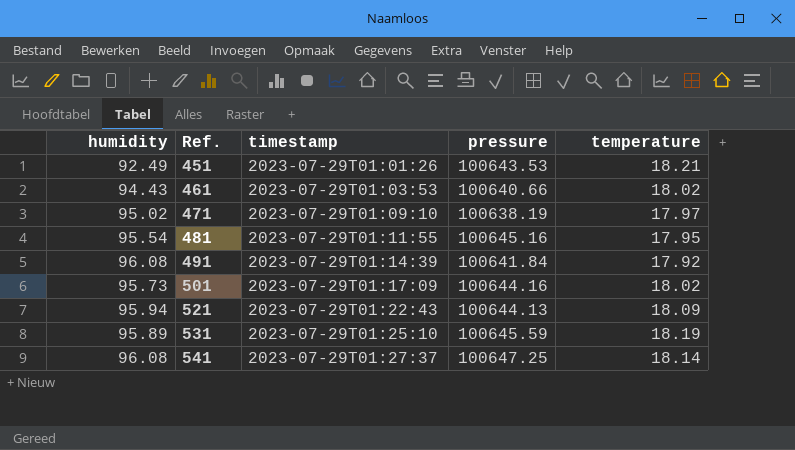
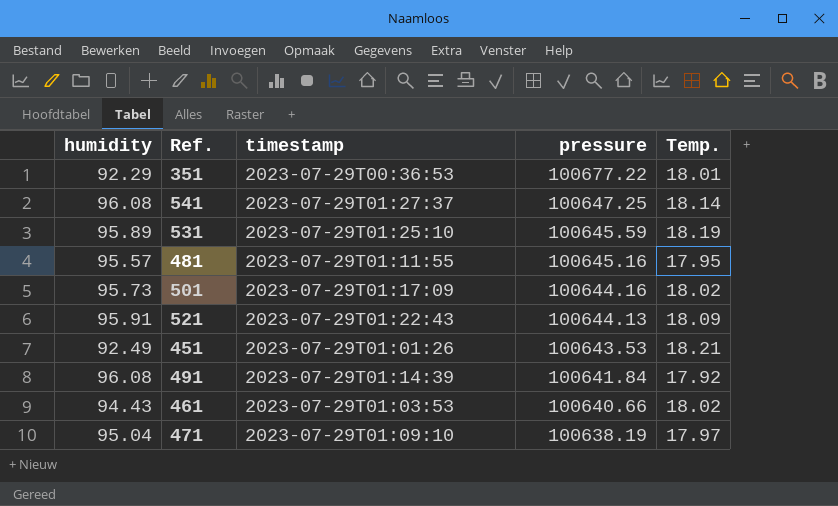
row order: Ref. ascending -> pressure descending
column name: temperature -> Temp.
row 351: none -> 92.29 | 2023-07-29T00:36:53 | 100677.22 | 18.01
481 | humidity: 95.54 -> 95.57
521 | humidity: 95.94 -> 95.91
471 | humidity: 95.02 -> 95.04

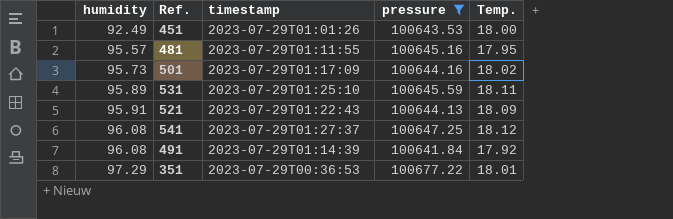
filter: none -> pressure >= 100641.84
row order: pressure descending -> humidity ascending
451 | Temp.: 18.21 -> 18.00
531 | Temp.: 18.19 -> 18.11
541 | Temp.: 18.14 -> 18.12
351 | humidity: 92.29 -> 97.29

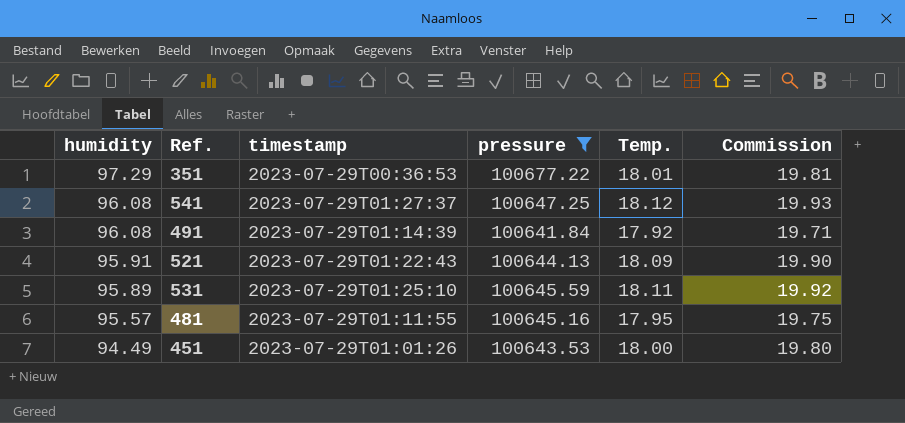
row order: humidity ascending -> humidity descending
column Commission | formula: none -> [Temp.] * 1.1
row 501: 95.73 | 2023-07-29T01:17:09 | 100644.16 | 18.02 -> none
451 | humidity: 92.49 -> 94.49

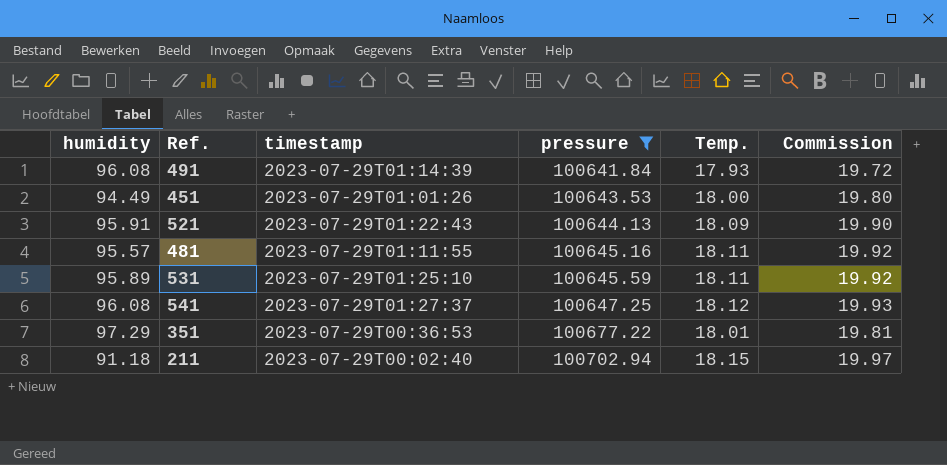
row order: humidity descending -> pressure ascending
491 | Temp.: 17.92 -> 17.93
491 | Commission: 19.71 -> 19.72
481 | Temp.: 17.95 -> 18.11
481 | Commission: 19.75 -> 19.92
row 211: none -> 91.18 | 2023-07-29T00:02:40 | 100702.94 | 18.15 | 19.97

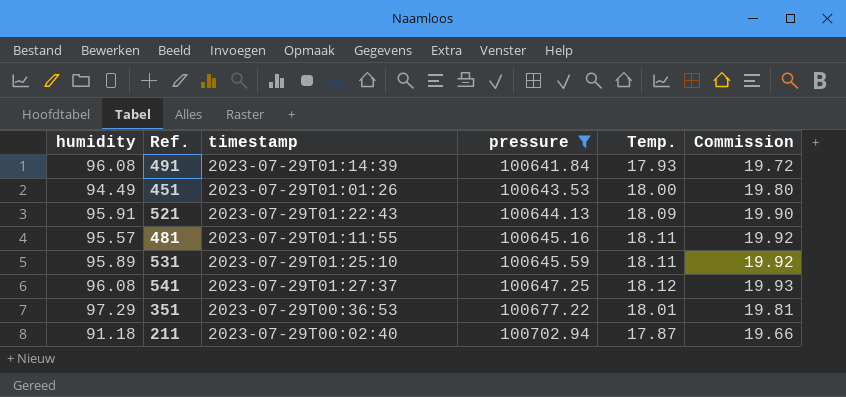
211 | Temp.: 18.15 -> 17.87
211 | Commission: 19.97 -> 19.66

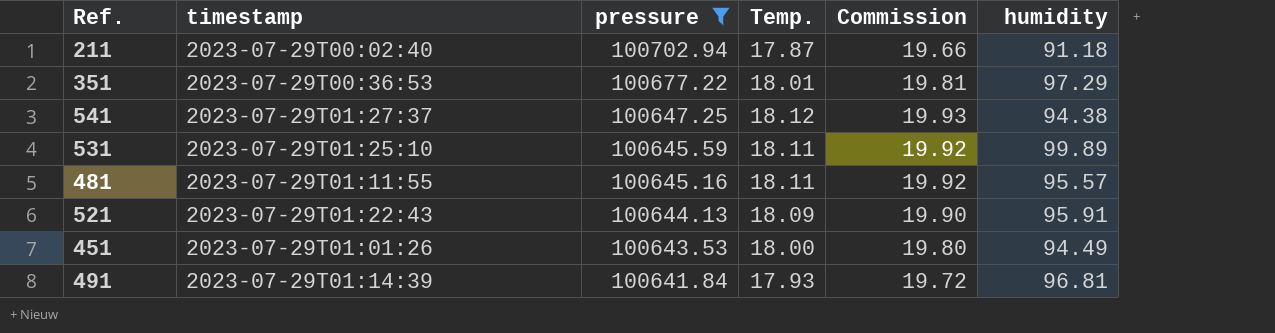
row order: pressure ascending -> pressure descending
column humidity | position: 1 -> 6
541 | humidity: 96.08 -> 94.38
531 | humidity: 95.89 -> 99.89
491 | humidity: 96.08 -> 96.81

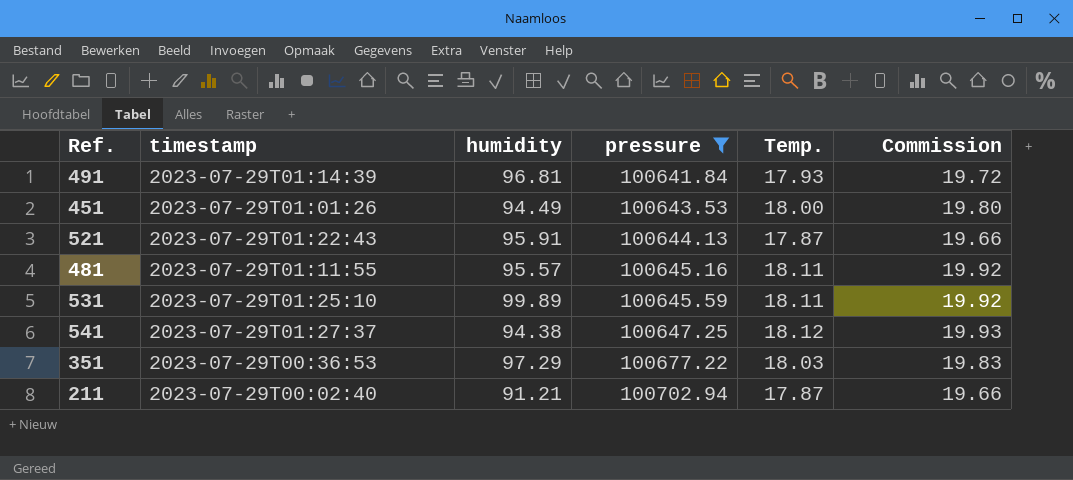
row order: pressure descending -> pressure ascending
column humidity | position: 6 -> 3
521 | Temp.: 18.09 -> 17.87
521 | Commission: 19.90 -> 19.66
351 | Temp.: 18.01 -> 18.03
351 | Commission: 19.81 -> 19.83
211 | humidity: 91.18 -> 91.21

